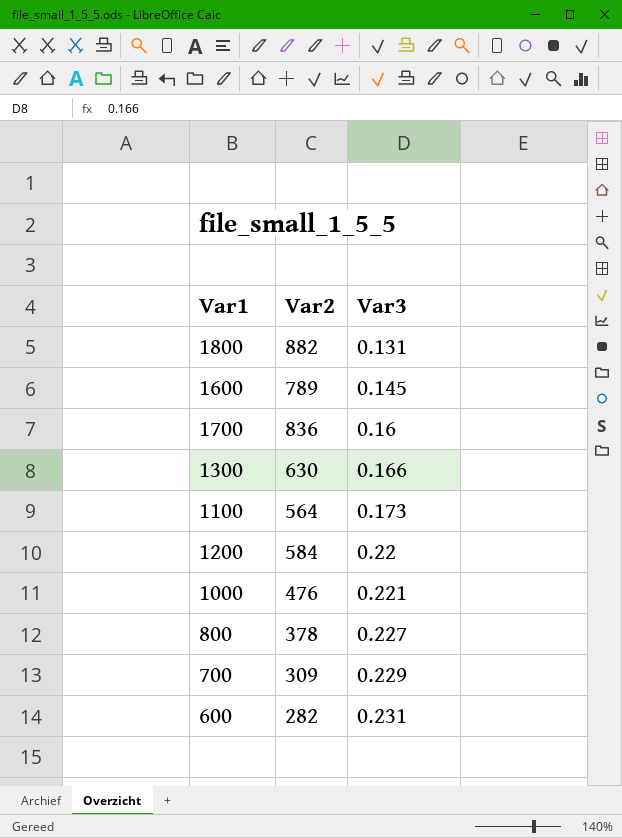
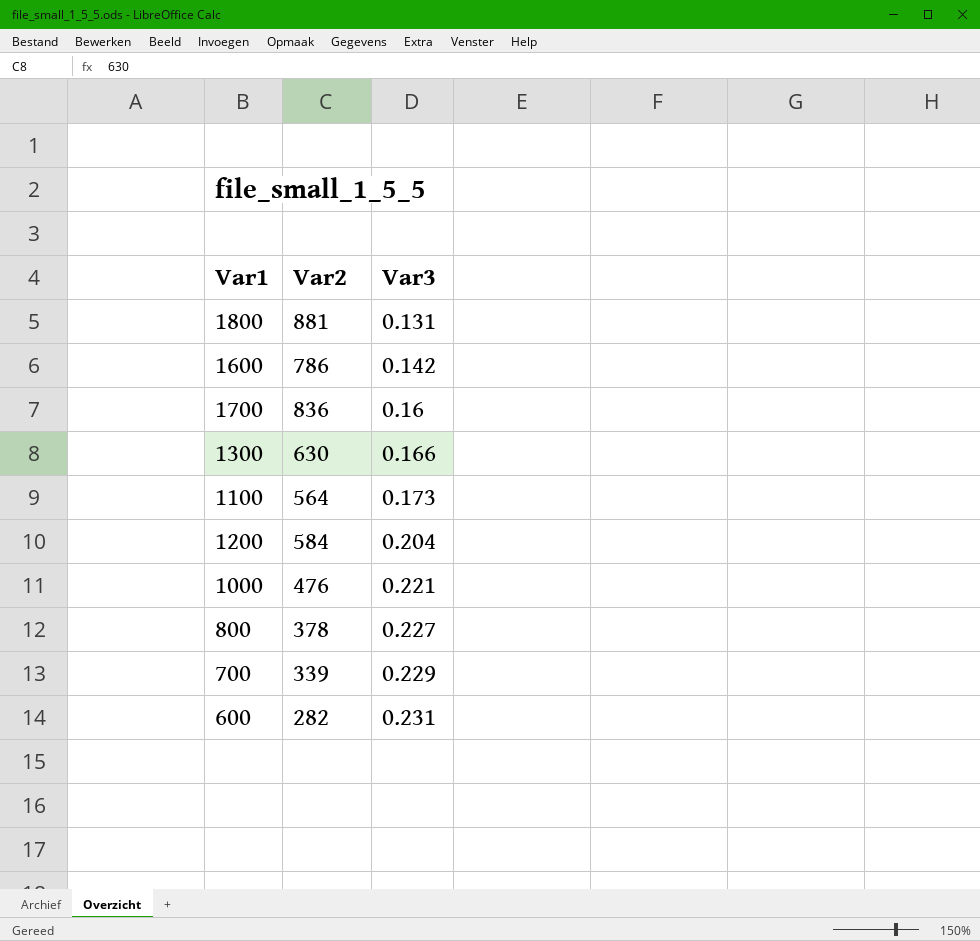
1800 | Var2: 882 -> 881
1600 | Var2: 789 -> 786
1600 | Var3: 0.145 -> 0.142
1200 | Var3: 0.22 -> 0.204
700 | Var2: 309 -> 339

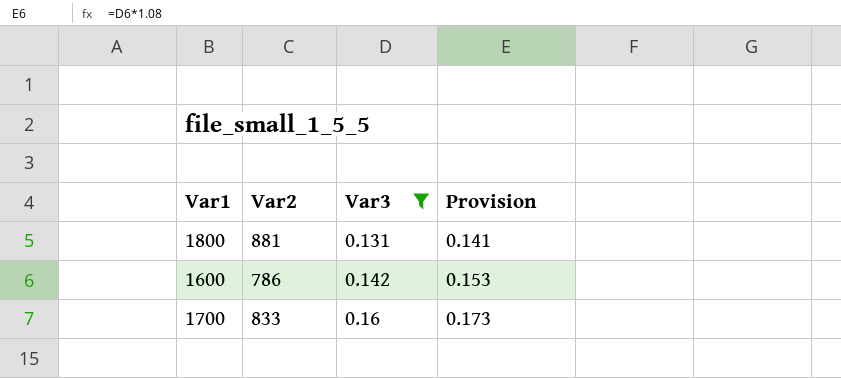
filter: none -> Var3 <= 0.16
column Provision | formula: none -> [Var3] * 1.08
1700 | Var2: 836 -> 833

